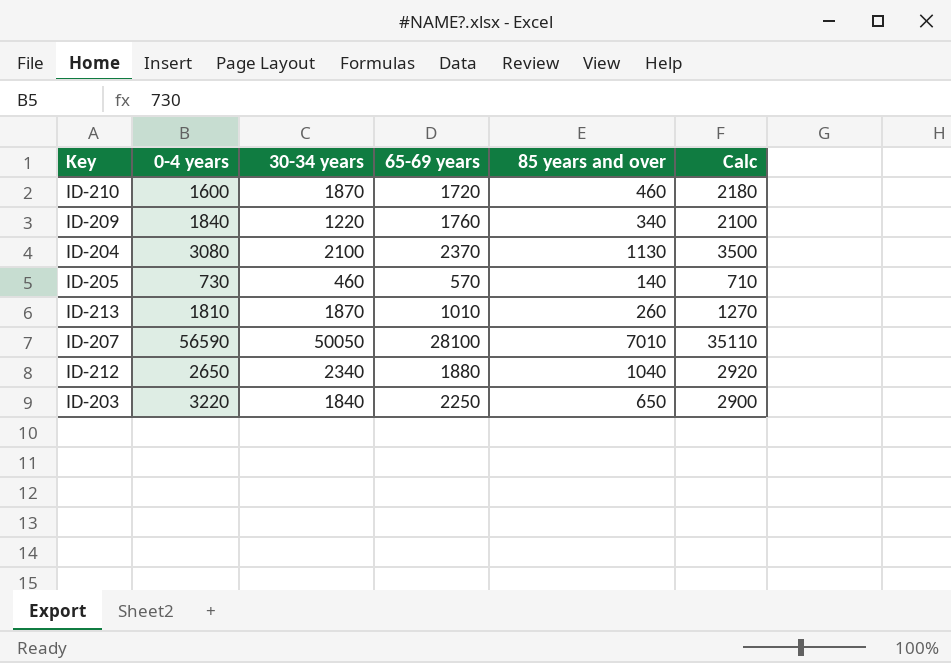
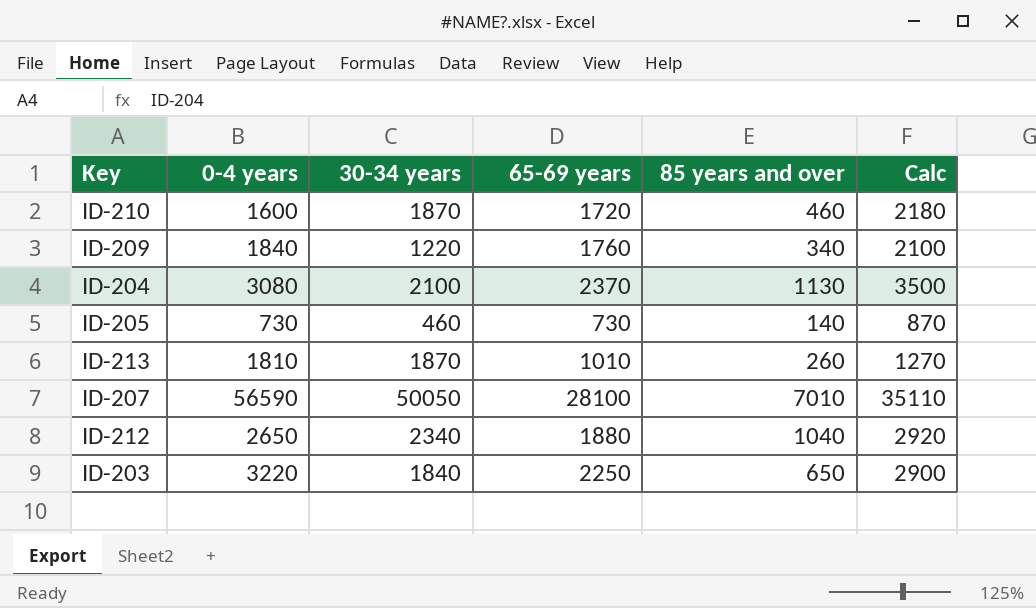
ID-205 | 65-69 years: 570 -> 730
ID-205 | Calc: 710 -> 870

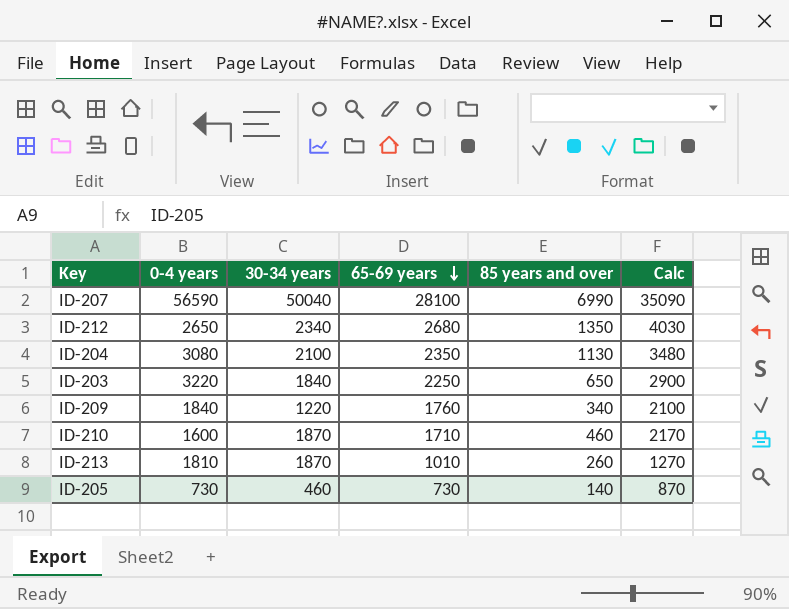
row order: none -> 65-69 years descending
ID-207 | 30-34 years: 50050 -> 50040
ID-207 | 85 years and over: 7010 -> 6990
ID-207 | Calc: 35110 -> 35090
ID-212 | 65-69 years: 1880 -> 2680
ID-212 | 85 years and over: 1040 -> 1350
ID-212 | Calc: 2920 -> 4030
ID-204 | 65-69 years: 2370 -> 2350
ID-204 | Calc: 3500 -> 3480
ID-210 | 65-69 years: 1720 -> 1710
ID-210 | Calc: 2180 -> 2170

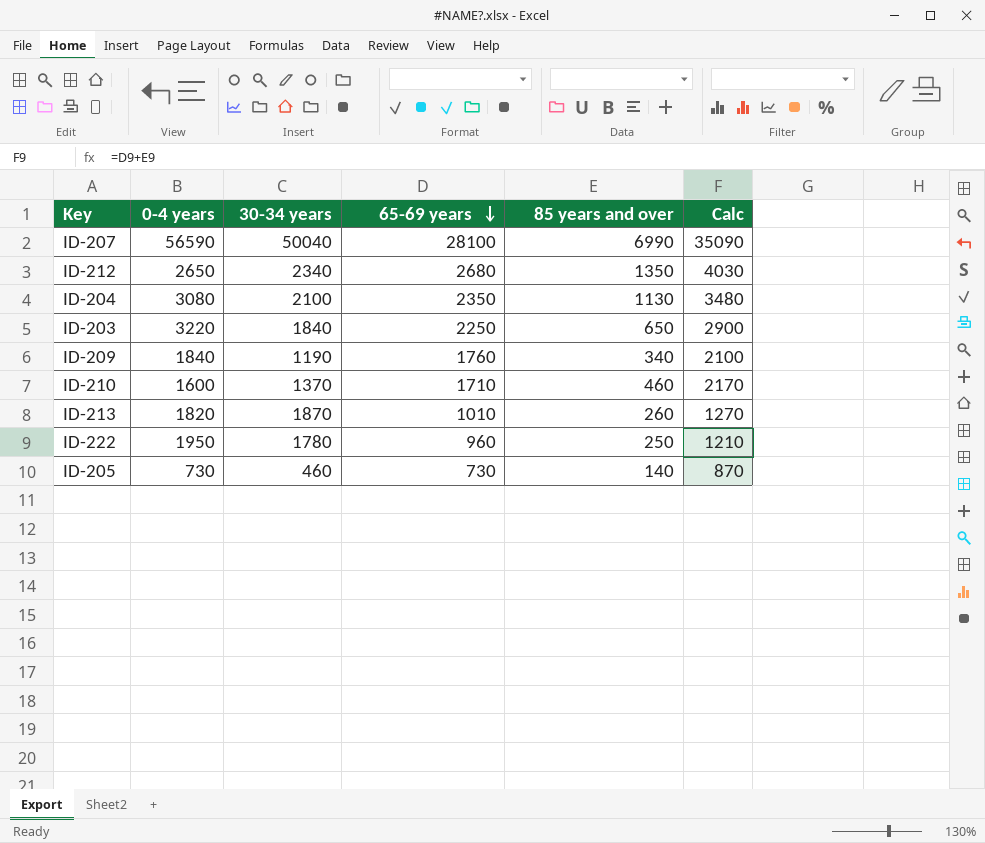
ID-209 | 30-34 years: 1220 -> 1190
ID-210 | 30-34 years: 1870 -> 1370
ID-213 | 0-4 years: 1810 -> 1820
row ID-222: none -> 1950 | 1780 | 960 | 250 | 1210

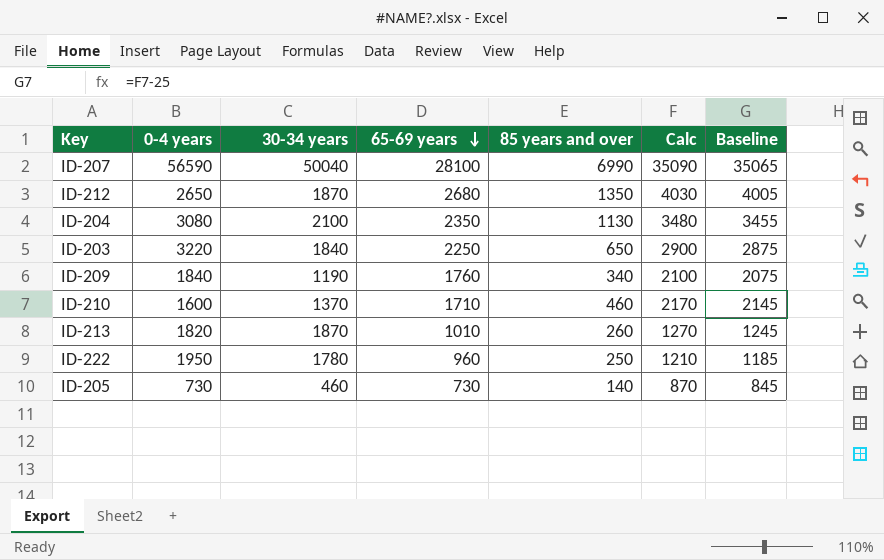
column Baseline | formula: none -> [Calc] - 25
ID-212 | 30-34 years: 2340 -> 1870

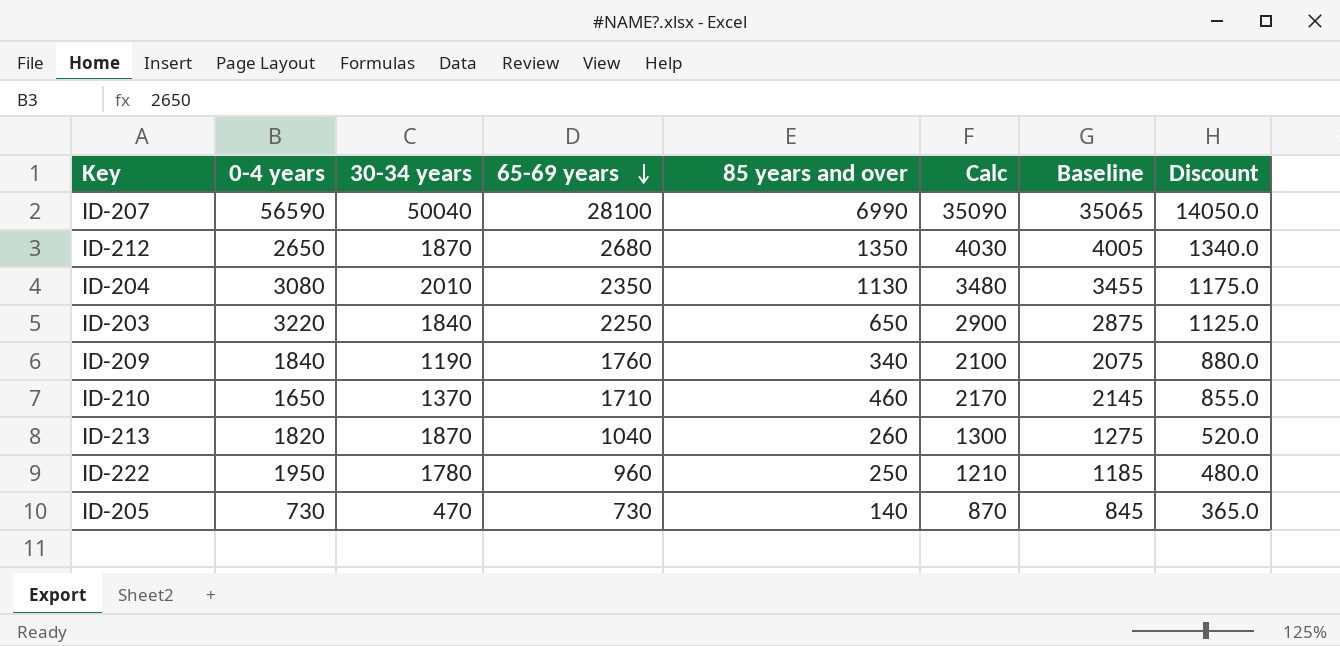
column Discount | formula: none -> [65-69 years] * 0.5
ID-204 | 30-34 years: 2100 -> 2010
ID-210 | 0-4 years: 1600 -> 1650
ID-213 | 65-69 years: 1010 -> 1040
ID-213 | Calc: 1270 -> 1300
ID-213 | Baseline: 1245 -> 1275
ID-205 | 30-34 years: 460 -> 470

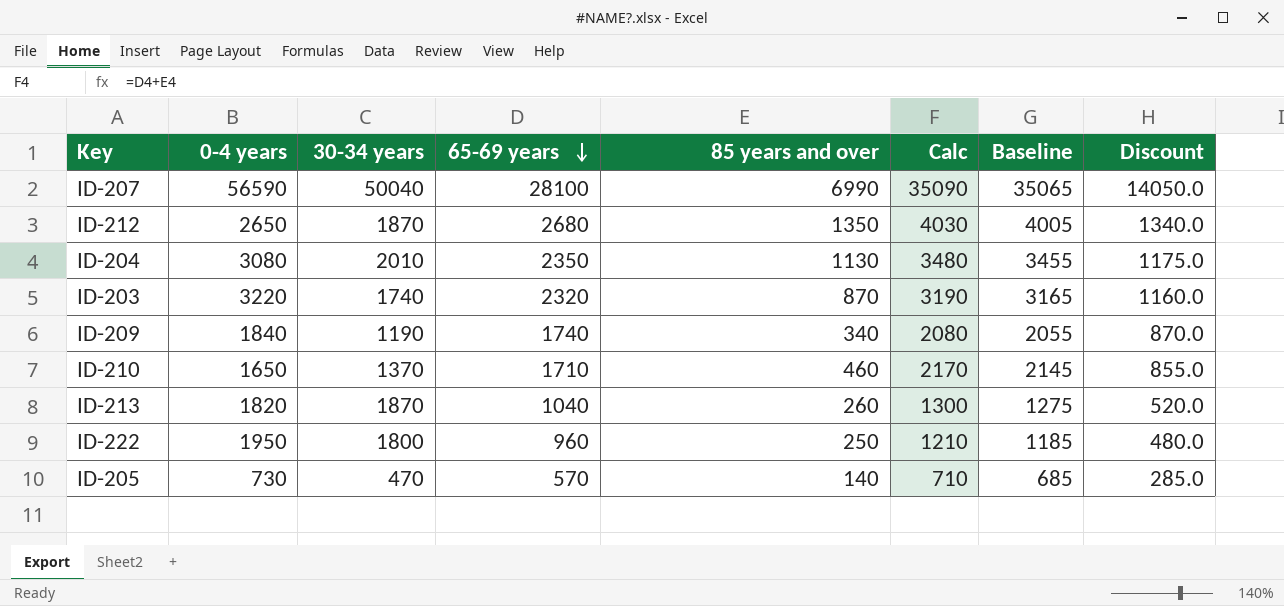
ID-203 | 30-34 years: 1840 -> 1740
ID-203 | 65-69 years: 2250 -> 2320
ID-203 | 85 years and over: 650 -> 870
ID-203 | Calc: 2900 -> 3190
ID-203 | Baseline: 2875 -> 3165
ID-203 | Discount: 1125.0 -> 1160.0
ID-209 | 65-69 years: 1760 -> 1740
ID-209 | Calc: 2100 -> 2080
ID-209 | Baseline: 2075 -> 2055
ID-209 | Discount: 880.0 -> 870.0
ID-222 | 30-34 years: 1780 -> 1800
ID-205 | 65-69 years: 730 -> 570
ID-205 | Calc: 870 -> 710
ID-205 | Baseline: 845 -> 685
ID-205 | Discount: 365.0 -> 285.0

